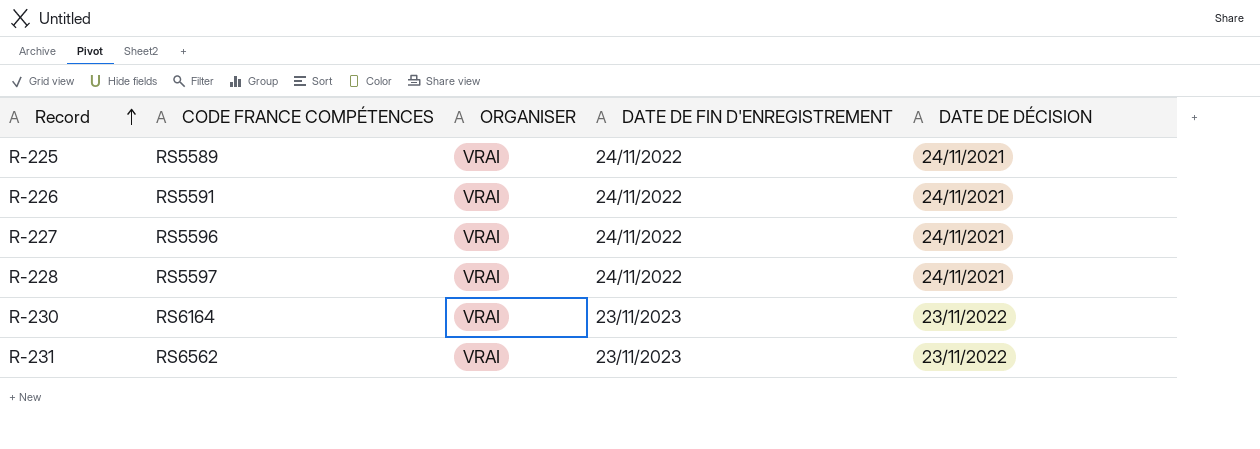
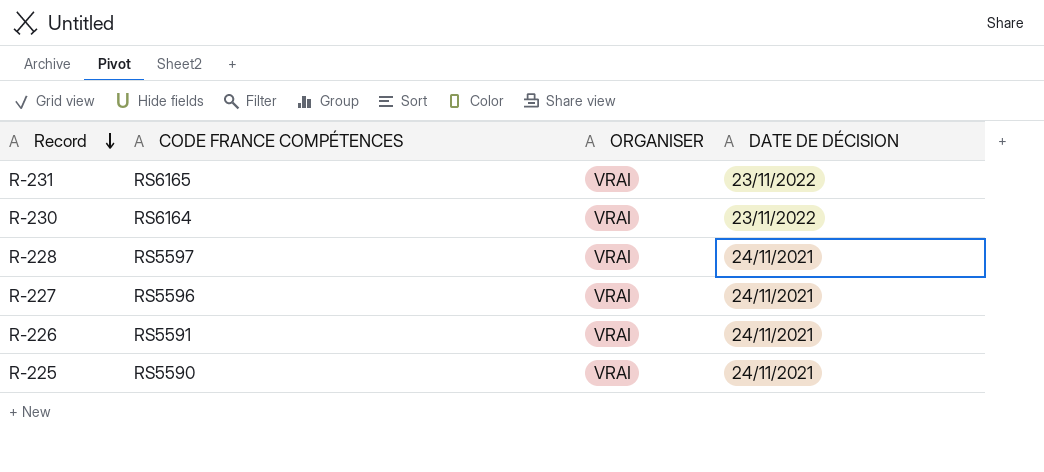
row order: Record ascending -> Record descending
column DATE DE FIN D'ENREGISTREMENT | position: 4 -> none
R-231 | CODE FRANCE COMPÉTENCES: RS6562 -> RS6165
R-225 | CODE FRANCE COMPÉTENCES: RS5589 -> RS5590

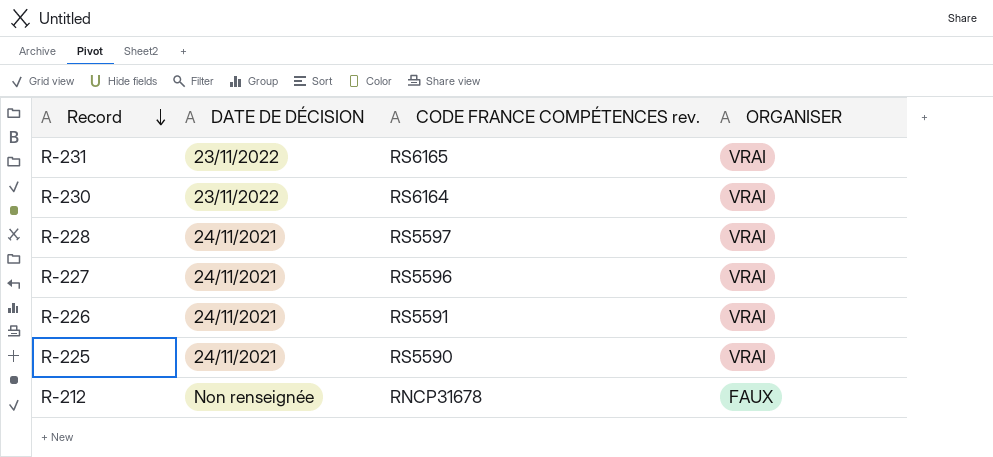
column DATE DE DÉCISION | position: 4 -> 2
column name: CODE FRANCE COMPÉTENCES -> CODE FRANCE COMPÉTENCES rev.
row R-212: none -> Non renseignée | RNCP31678 | FAUX

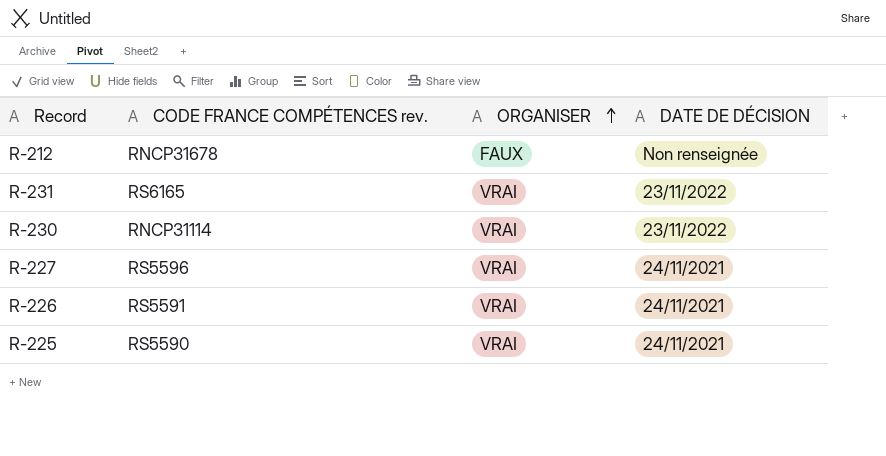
row order: Record descending -> ORGANISER ascending
column DATE DE DÉCISION | position: 2 -> 4
row R-228: 24/11/2021 | RS5597 | VRAI -> none
R-230 | CODE FRANCE COMPÉTENCES rev.: RS6164 -> RNCP31114

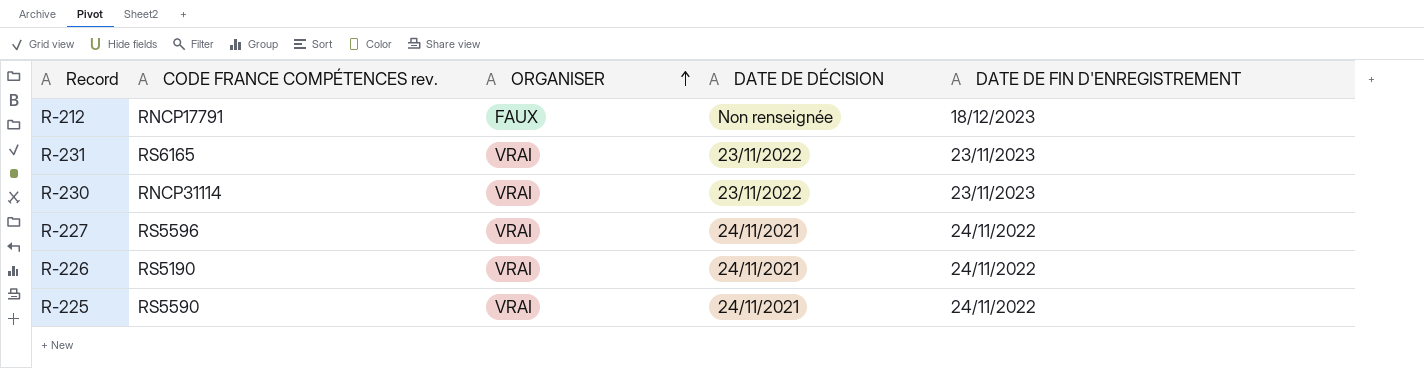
column DATE DE FIN D'ENREGISTREMENT | position: none -> 5
R-212 | CODE FRANCE COMPÉTENCES rev.: RNCP31678 -> RNCP17791
R-226 | CODE FRANCE COMPÉTENCES rev.: RS5591 -> RS5190

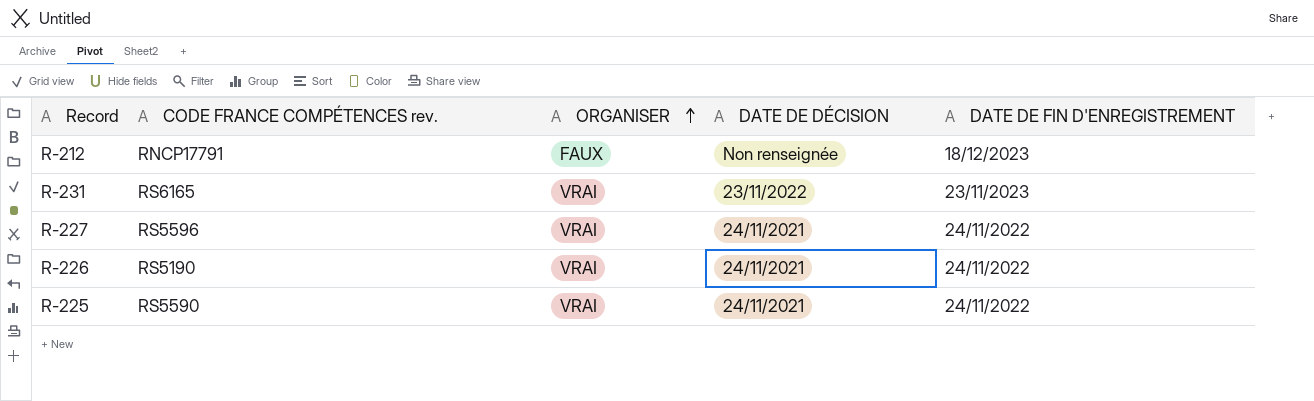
row R-230: RNCP31114 | VRAI | 23/11/2022 | 23/11/2023 -> none

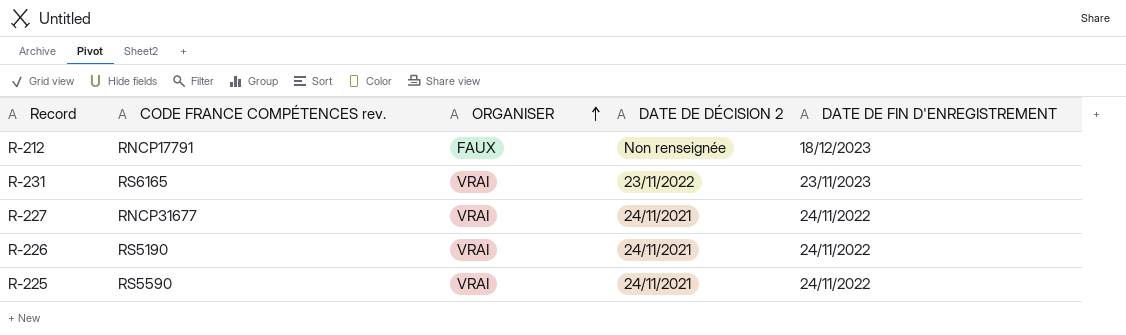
column name: DATE DE DÉCISION -> DATE DE DÉCISION 2
R-227 | CODE FRANCE COMPÉTENCES rev.: RS5596 -> RNCP31677

